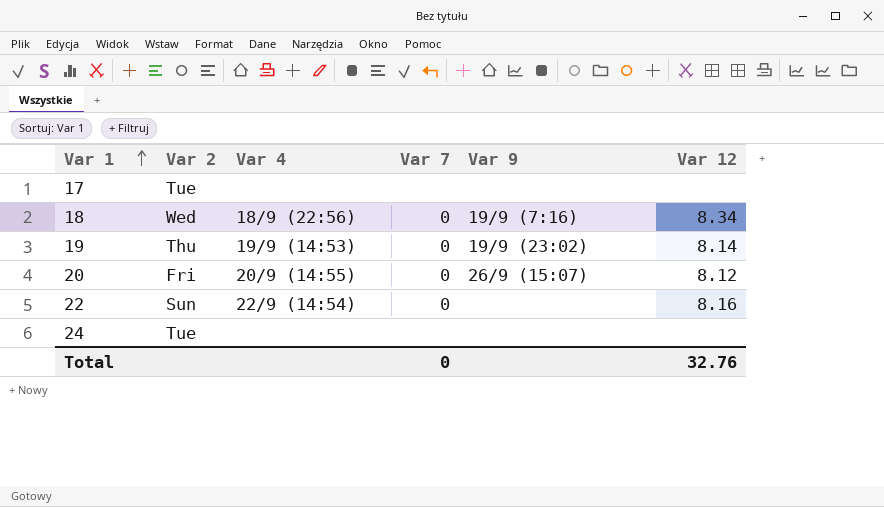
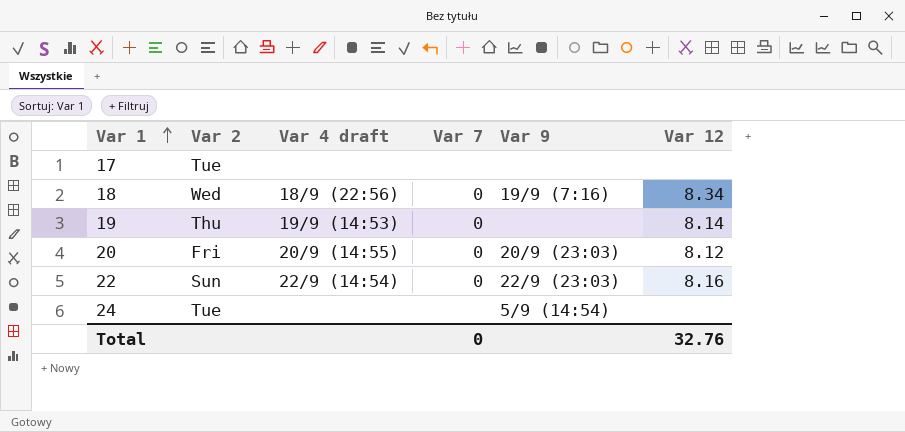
column name: Var 4 -> Var 4 draft
19 | Var 9: 19/9 (23:02) -> none
20 | Var 9: 26/9 (15:07) -> 20/9 (23:03)
22 | Var 9: none -> 22/9 (23:03)
24 | Var 9: none -> 5/9 (14:54)

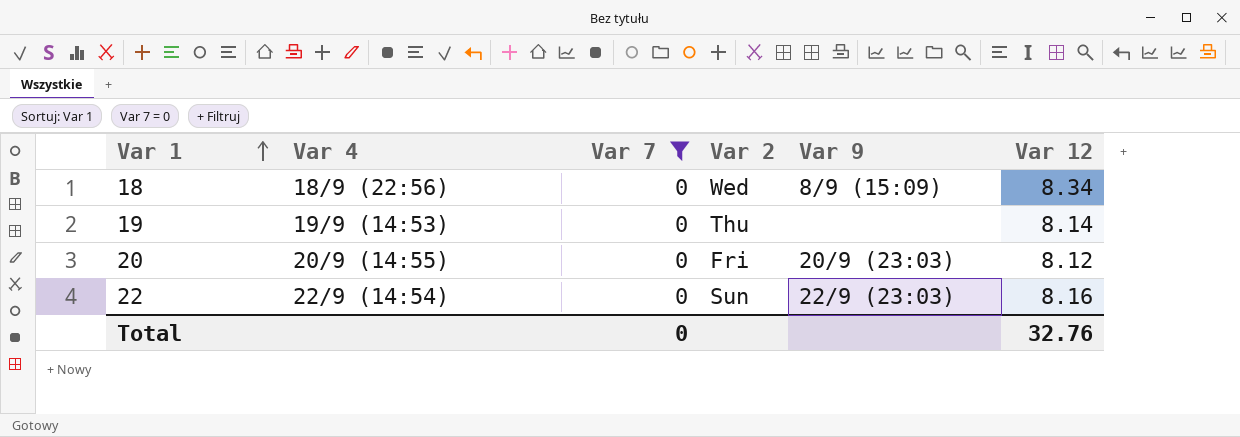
filter: none -> Var 7 = 0
column name: Var 4 draft -> Var 4
column Var 2 | position: 2 -> 4
18 | Var 9: 19/9 (7:16) -> 8/9 (15:09)

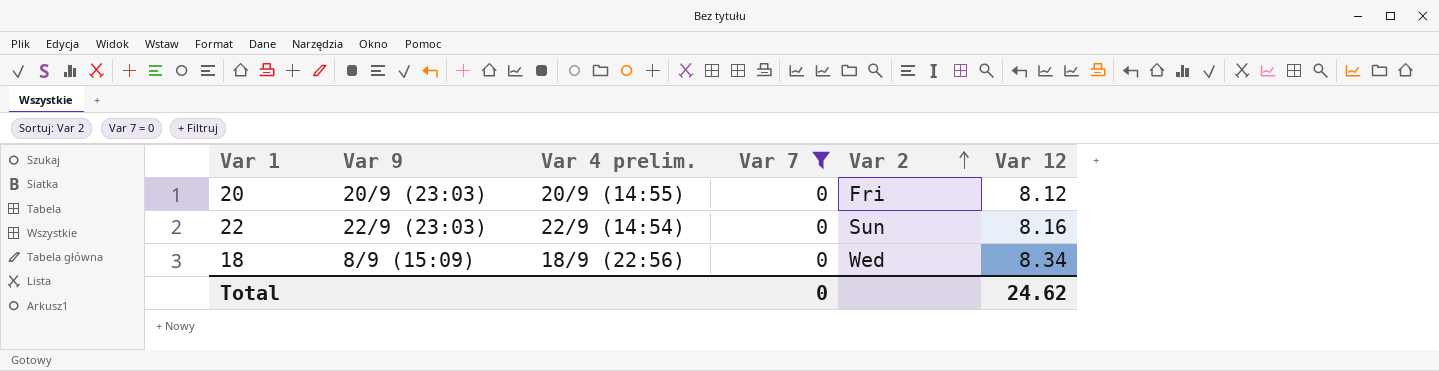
row order: Var 1 ascending -> Var 2 ascending
column Var 9 | position: 5 -> 2
column name: Var 4 -> Var 4 prelim.
row 19: 19/9 (14:53) | 0 | Thu | none | 8.14 -> none
Total | Var 12: 32.76 -> 24.62

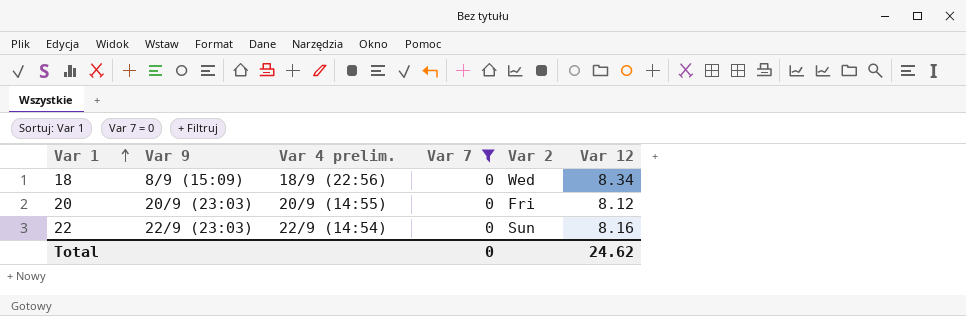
row order: Var 2 ascending -> Var 1 ascending

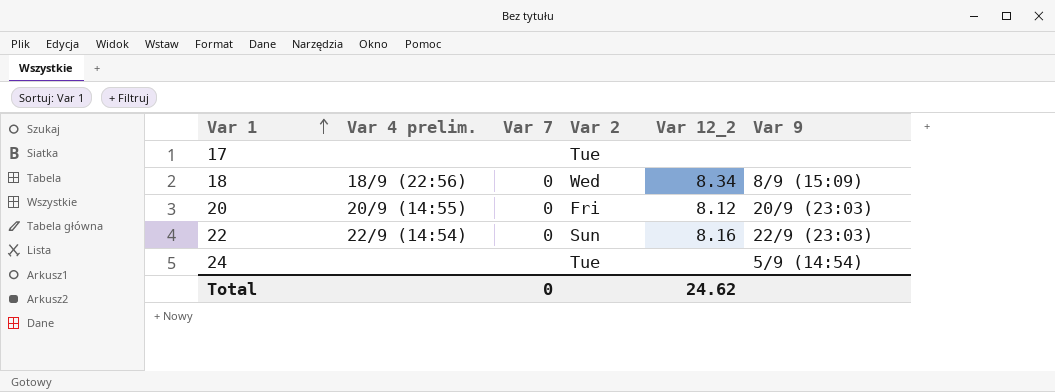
filter: Var 7 = 0 -> none
column name: Var 12 -> Var 12_2
column Var 9 | position: 2 -> 6

